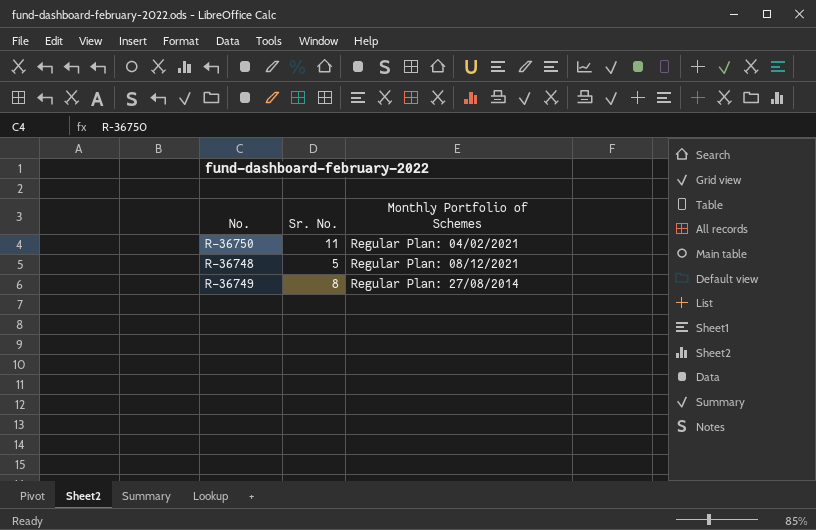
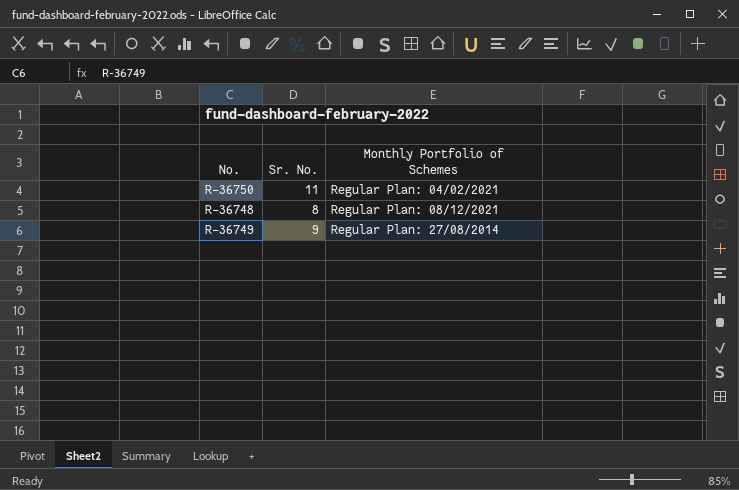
R-36748 | Sr. No.: 5 -> 8
R-36749 | Sr. No.: 8 -> 9

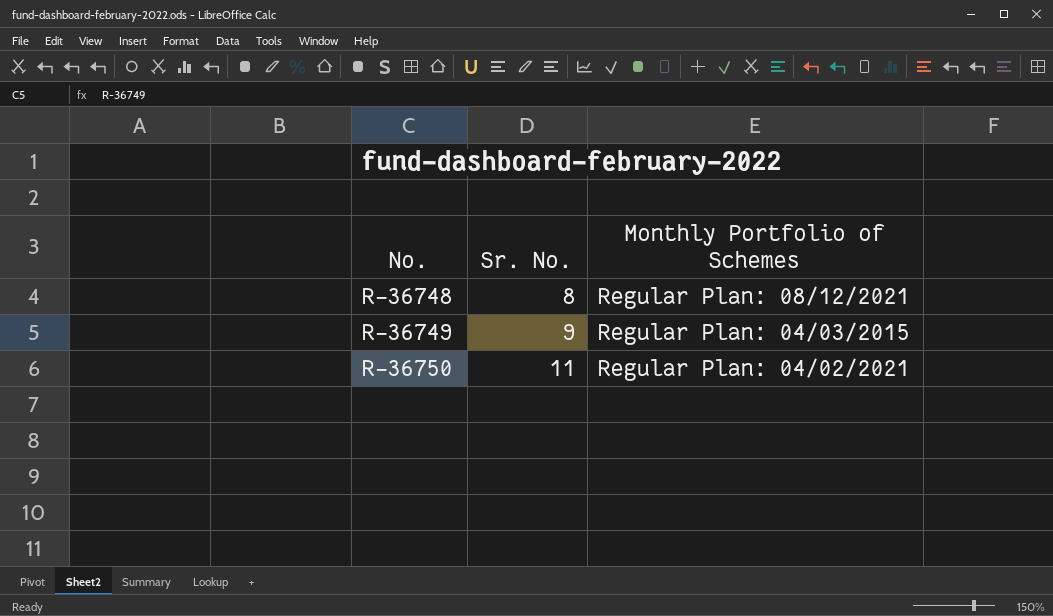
row order: Monthly Portfolio of Schemes ascending -> No. ascending
R-36749 | Monthly Portfolio of Schemes: Regular Plan: 27/08/2014 -> Regular Plan: 04/03/2015

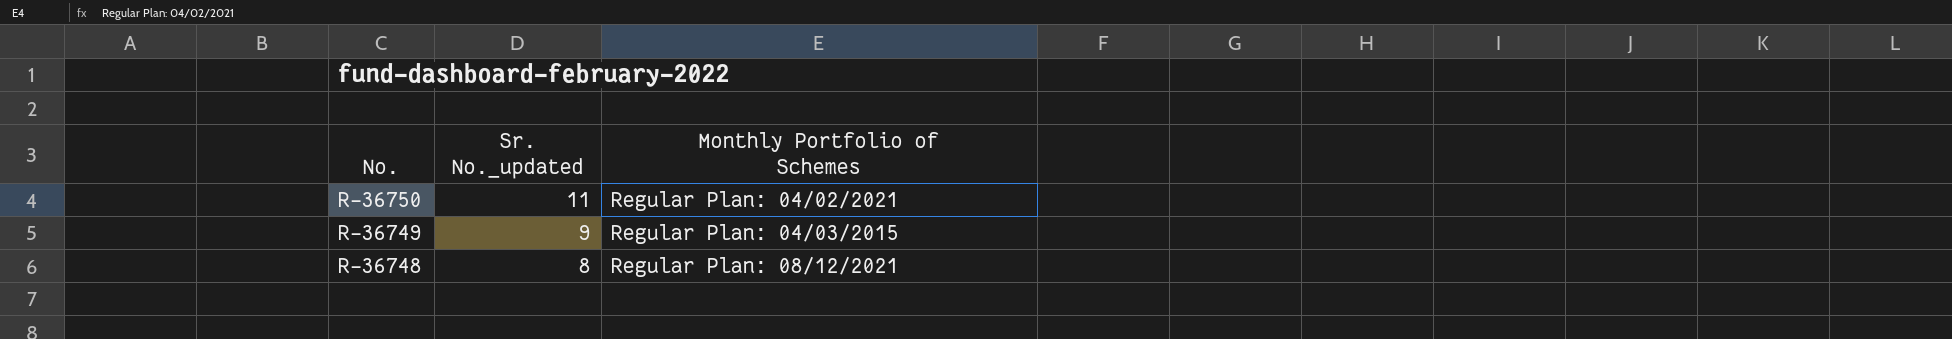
row order: No. ascending -> No. descending
column name: Sr. No. -> Sr. No._updated

